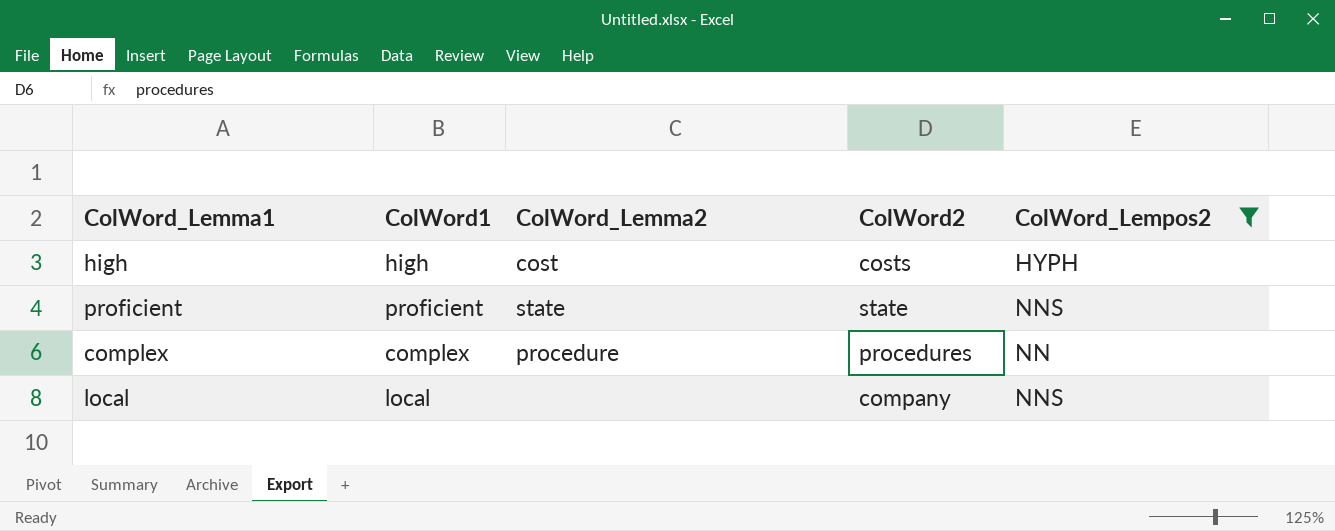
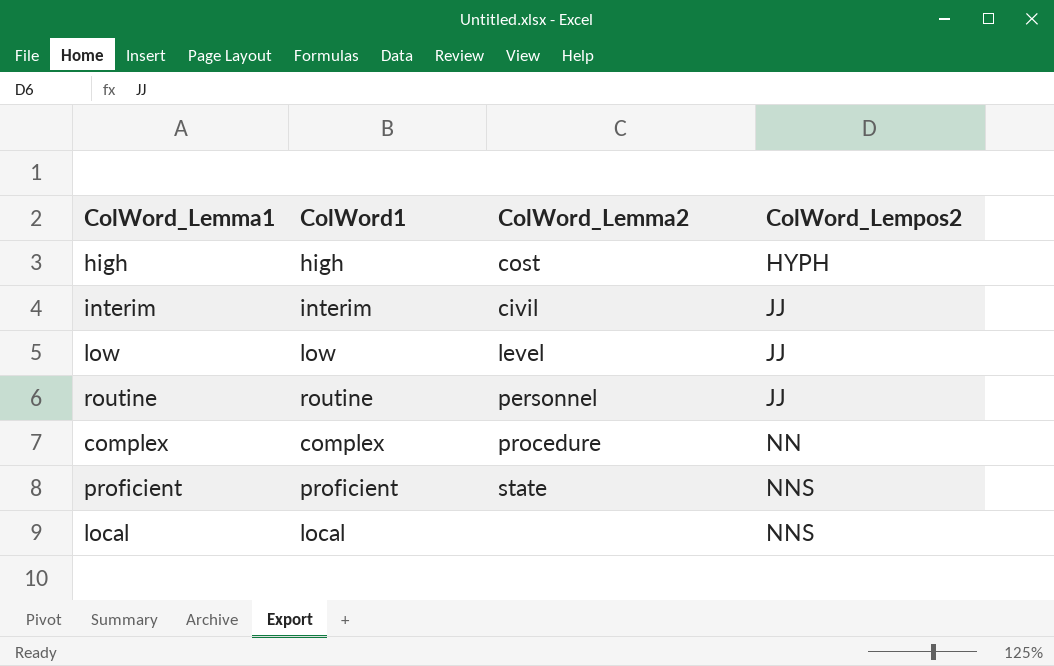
filter: ColWord_Lempos2 != JJ -> none
row order: none -> ColWord_Lempos2 ascending
column ColWord2 | position: 4 -> none

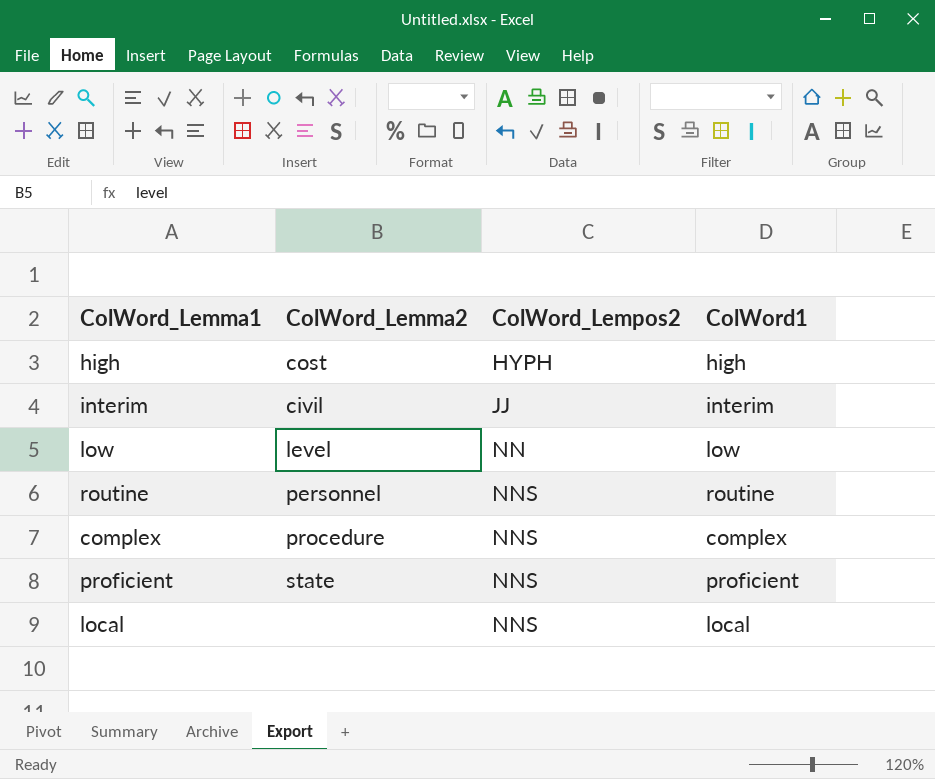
column ColWord1 | position: 2 -> 4
low | ColWord_Lempos2: JJ -> NN
routine | ColWord_Lempos2: JJ -> NNS
complex | ColWord_Lempos2: NN -> NNS

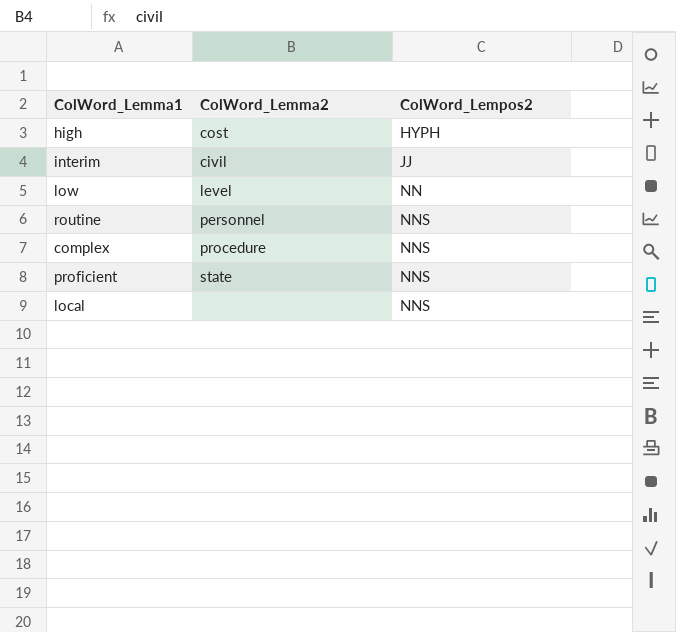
column ColWord1 | position: 4 -> none

